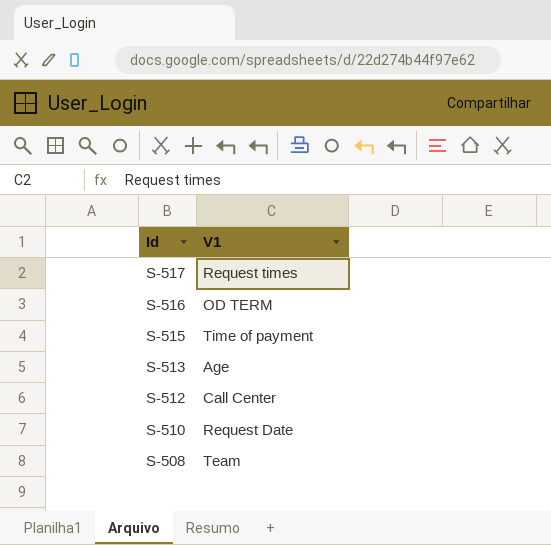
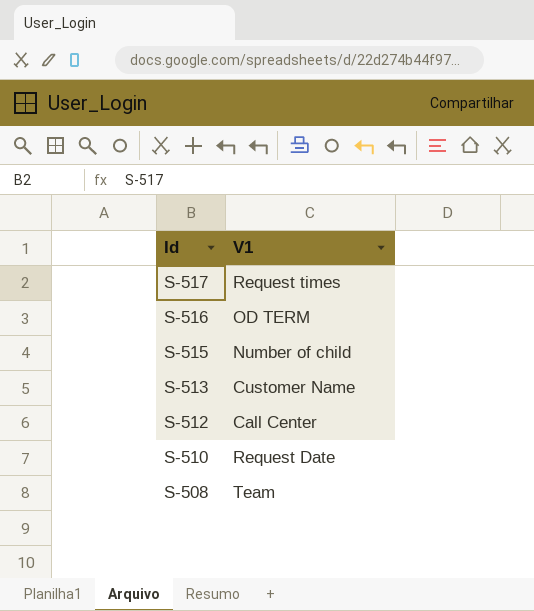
S-515 | V1: Time of payment -> Number of child
S-513 | V1: Age -> Customer Name

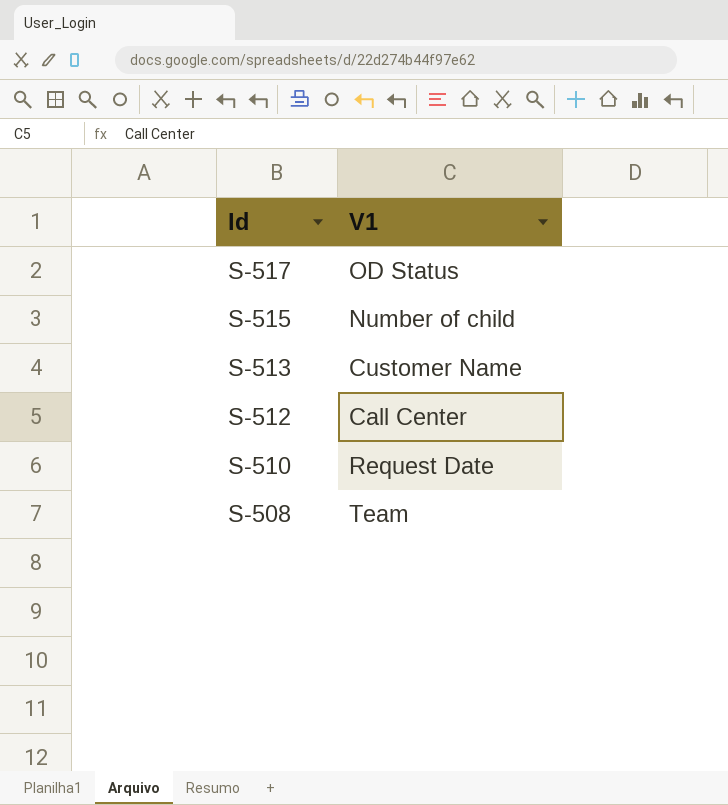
row S-516: OD TERM -> none
S-517 | V1: Request times -> OD Status

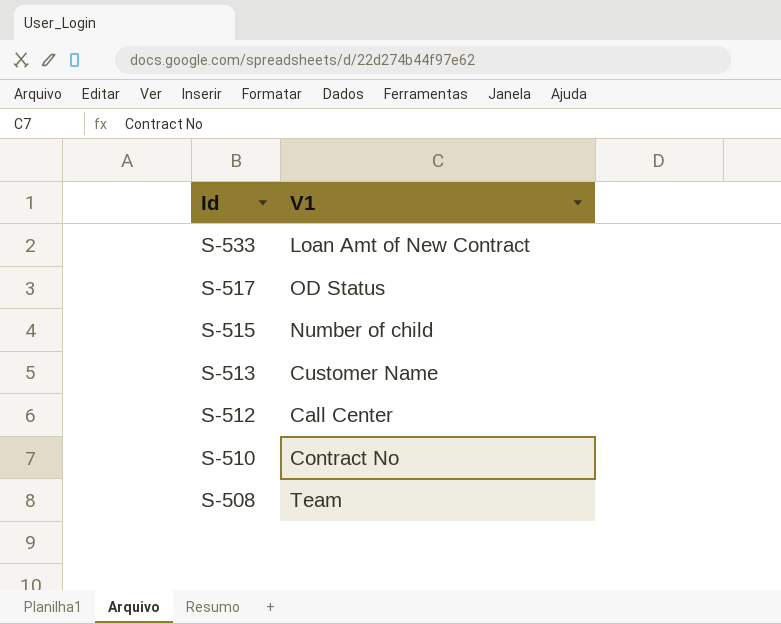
row S-533: none -> Loan Amt of New Contract
S-510 | V1: Request Date -> Contract No

